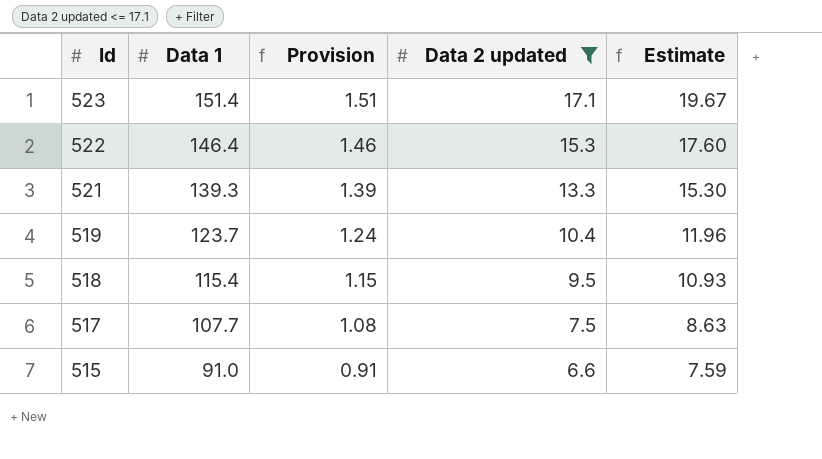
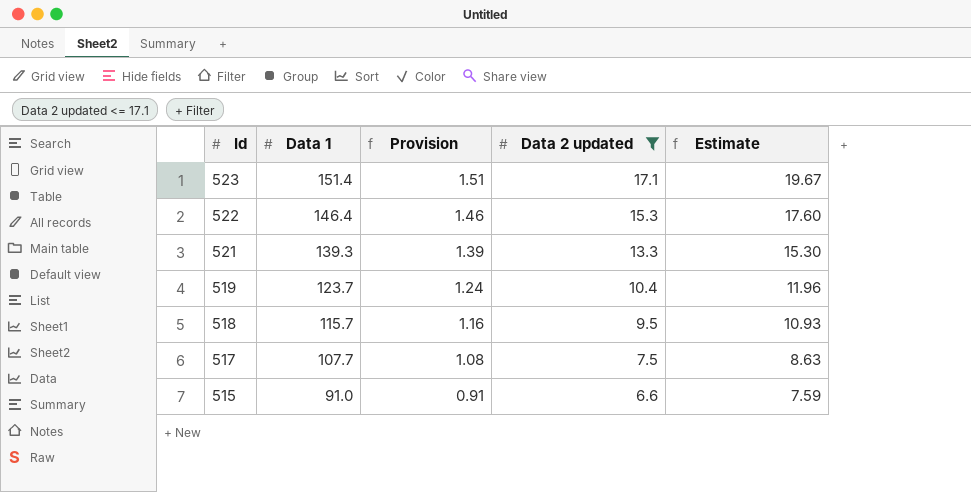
518 | Data 1: 115.4 -> 115.7
518 | Provision: 1.15 -> 1.16

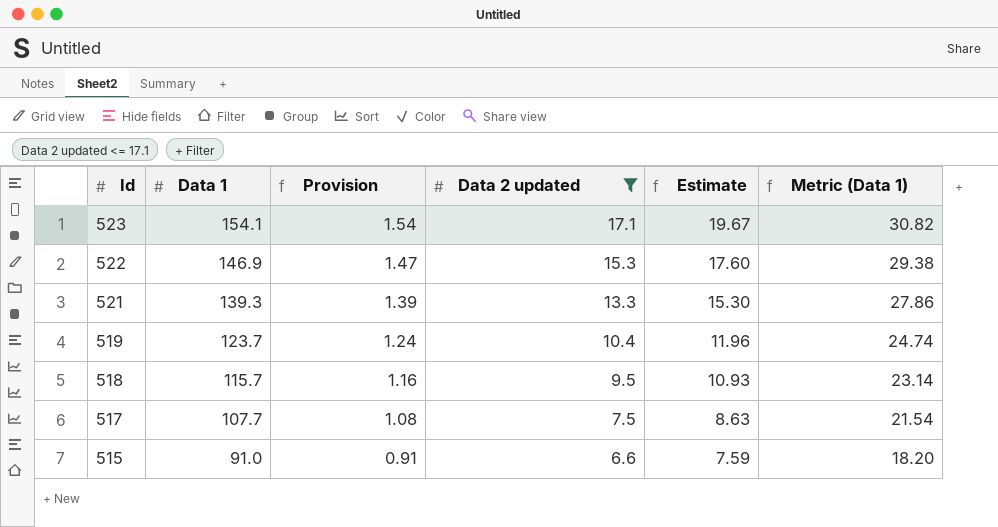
column Metric (Data 1) | formula: none -> [Data 1] * 0.2
523 | Data 1: 151.4 -> 154.1
523 | Provision: 1.51 -> 1.54
522 | Data 1: 146.4 -> 146.9
522 | Provision: 1.46 -> 1.47

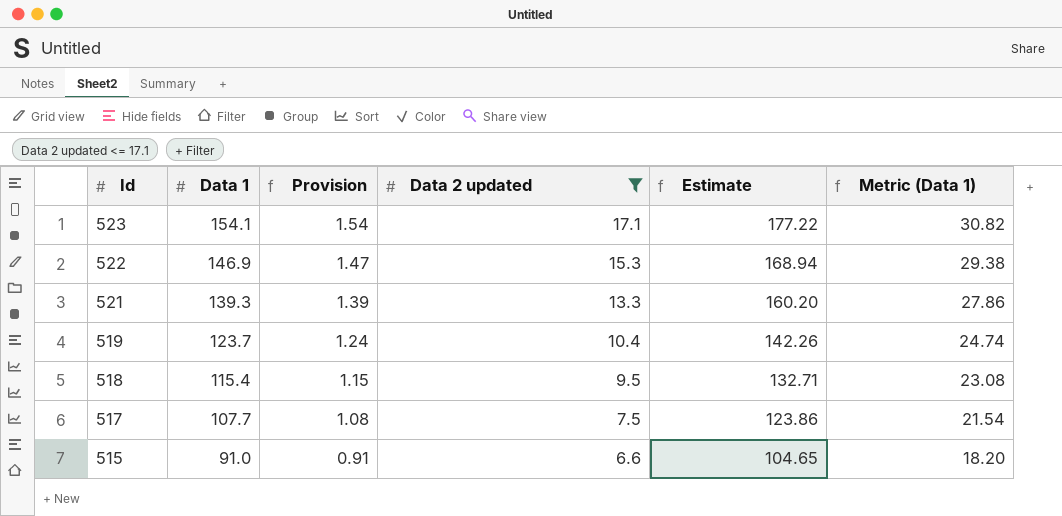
column Estimate | formula: [Data 2 updated] * 1.15 -> [Data 1] * 1.15
518 | Data 1: 115.7 -> 115.4
518 | Provision: 1.16 -> 1.15
518 | Metric (Data 1): 23.14 -> 23.08

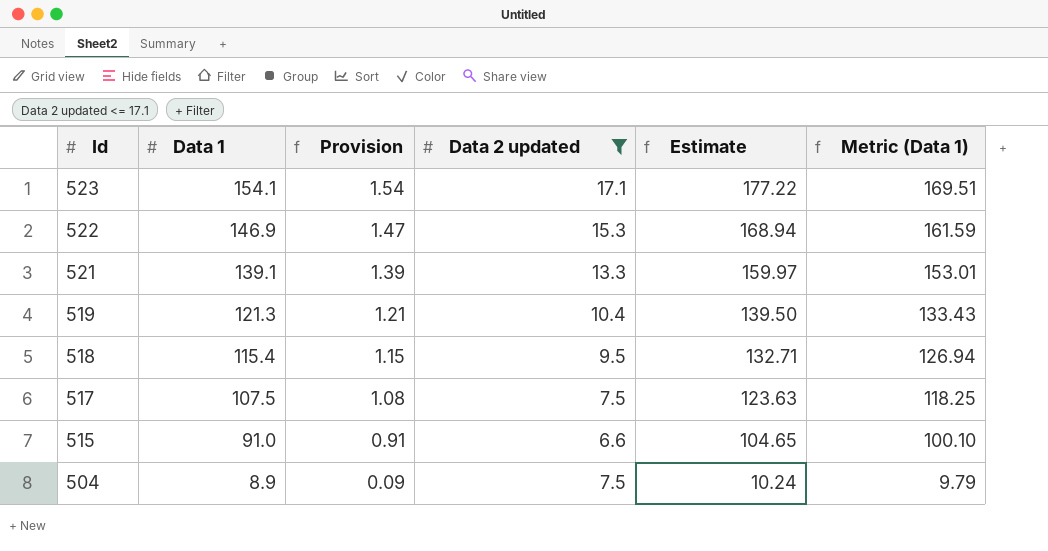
column Metric (Data 1) | formula: [Data 1] * 0.2 -> [Data 1] * 1.1
521 | Data 1: 139.3 -> 139.1
521 | Estimate: 160.20 -> 159.97
519 | Data 1: 123.7 -> 121.3
519 | Provision: 1.24 -> 1.21
519 | Estimate: 142.26 -> 139.50
517 | Data 1: 107.7 -> 107.5
517 | Estimate: 123.86 -> 123.63
row 504: none -> 8.9 | 0.09 | 7.5 | 10.24 | 9.79

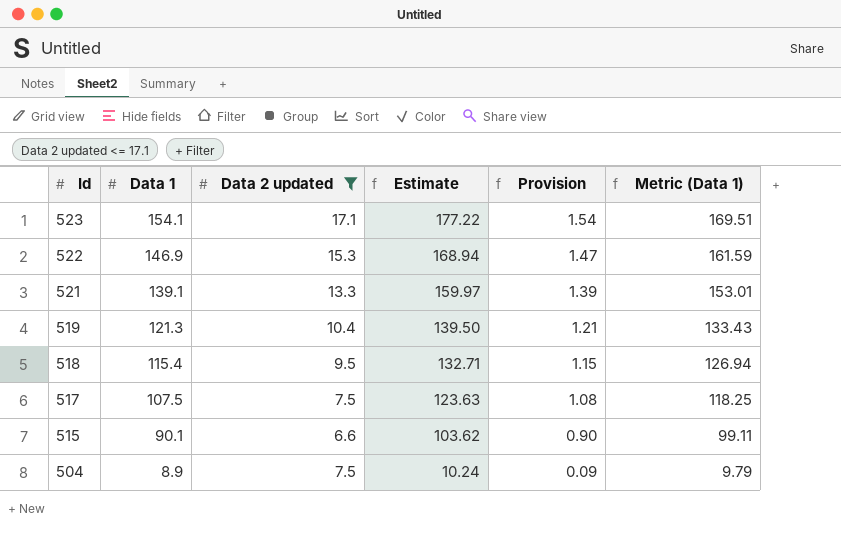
column Provision | position: 3 -> 5
515 | Data 1: 91.0 -> 90.1
515 | Estimate: 104.65 -> 103.62
515 | Provision: 0.91 -> 0.90
515 | Metric (Data 1): 100.10 -> 99.11

